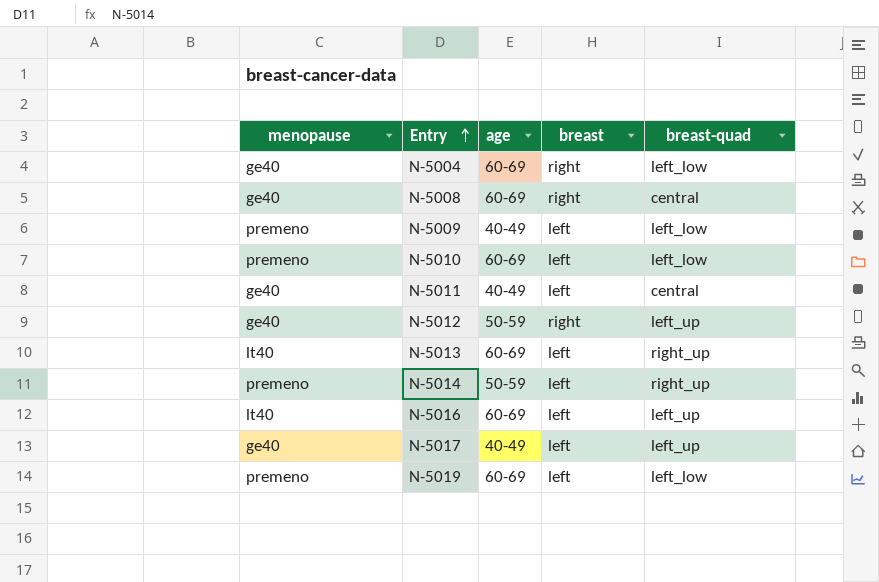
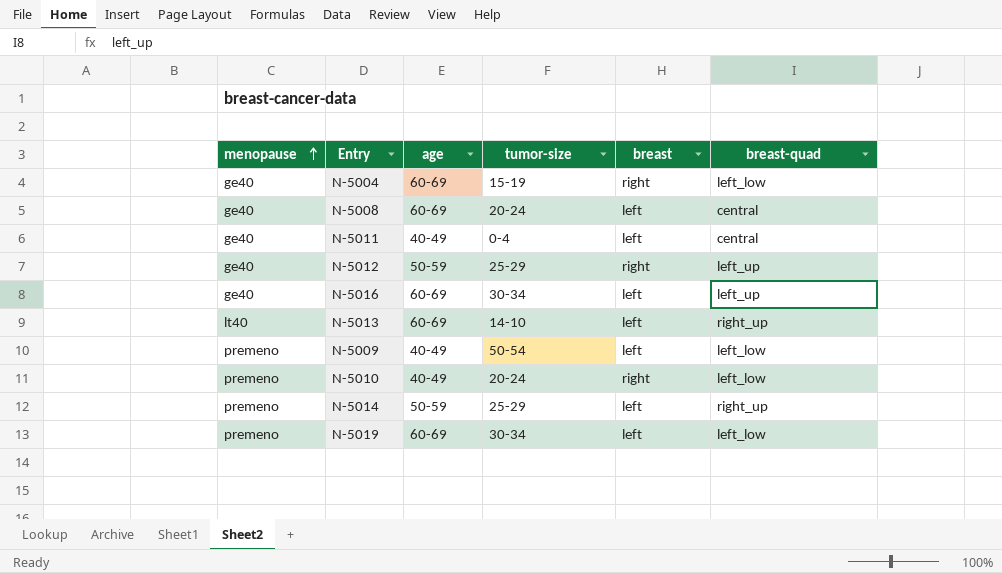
row order: Entry ascending -> menopause ascending
column tumor-size | position: none -> 4
row N-5017: ge40 | 40-49 | left | left_up -> none
N-5008 | breast: right -> left
N-5016 | menopause: lt40 -> ge40
N-5010 | age: 60-69 -> 40-49
N-5010 | breast: left -> right

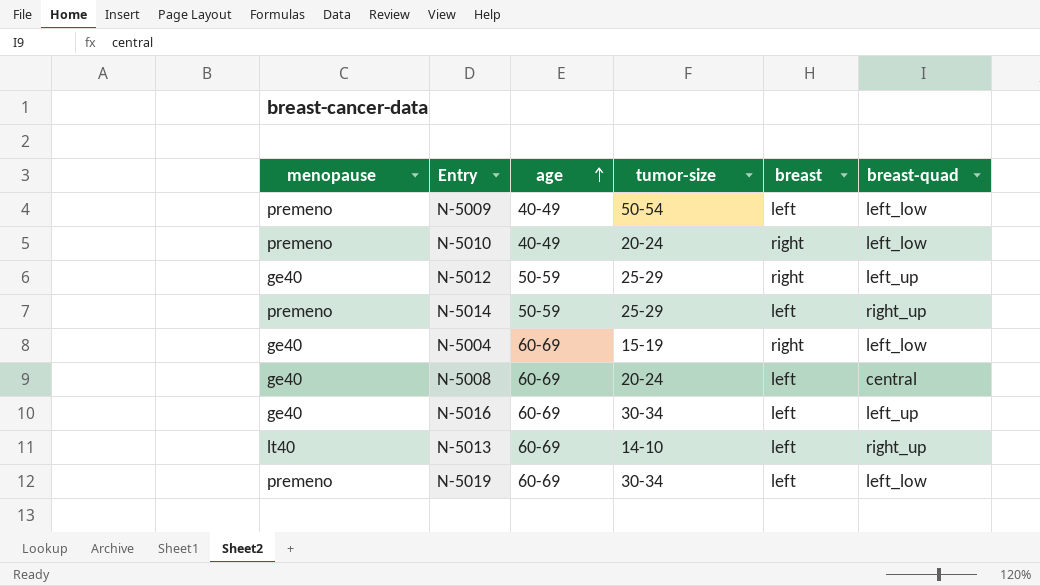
row order: menopause ascending -> age ascending
row N-5011: ge40 | 40-49 | 0-4 | left | central -> none

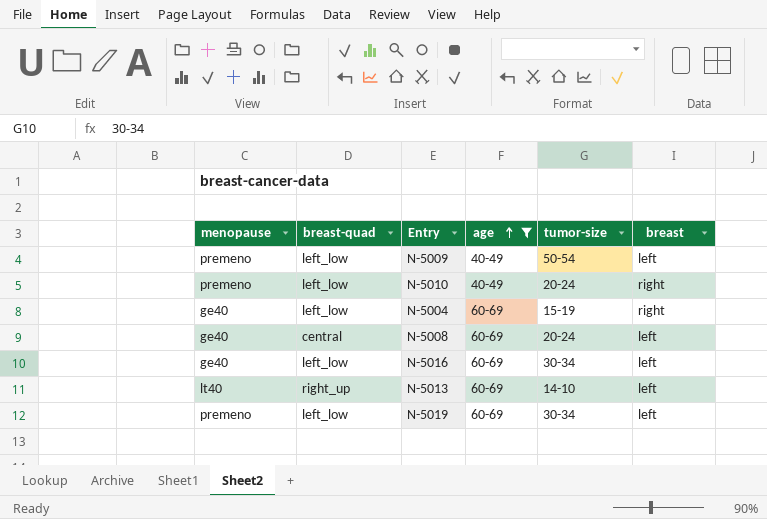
filter: none -> age != 50-59
column breast-quad | position: 6 -> 2
N-5016 | breast-quad: left_up -> left_low

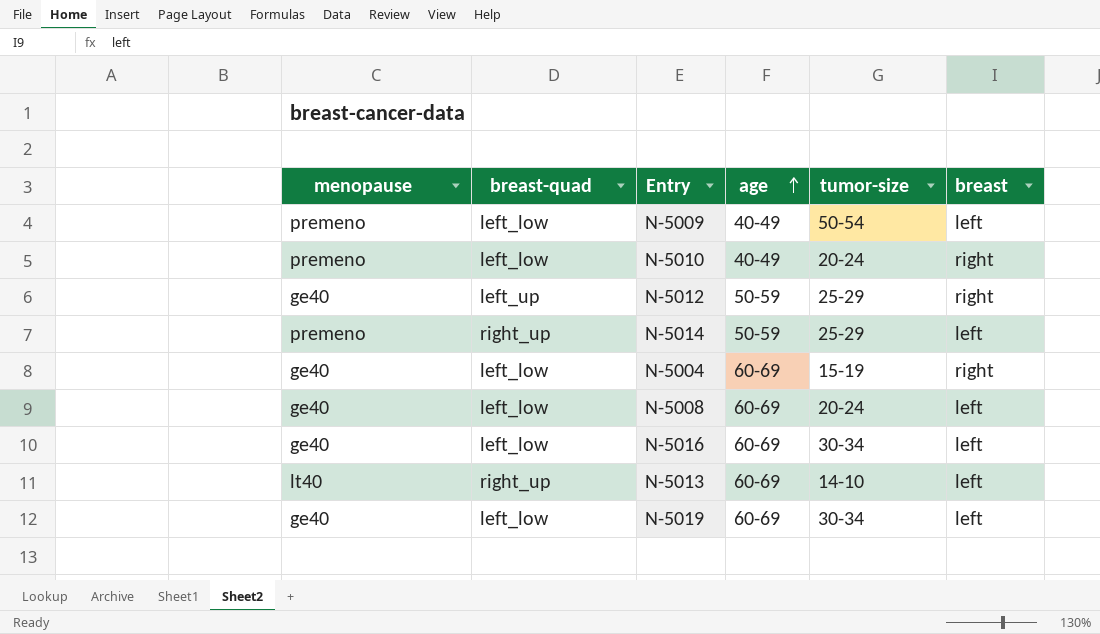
filter: age != 50-59 -> none
N-5008 | breast-quad: central -> left_low
N-5019 | menopause: premeno -> ge40

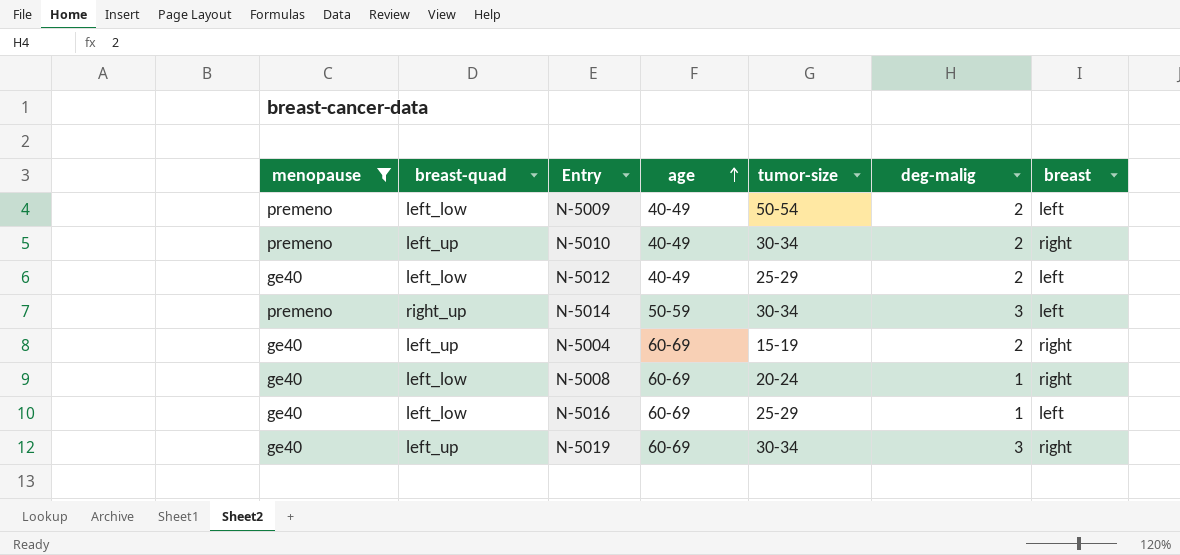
filter: none -> menopause != lt40
column deg-malig | position: none -> 6
N-5010 | breast-quad: left_low -> left_up
N-5010 | tumor-size: 20-24 -> 30-34
N-5012 | breast-quad: left_up -> left_low
N-5012 | age: 50-59 -> 40-49
N-5012 | breast: right -> left
N-5014 | tumor-size: 25-29 -> 30-34
N-5004 | breast-quad: left_low -> left_up
N-5008 | breast: left -> right
N-5016 | tumor-size: 30-34 -> 25-29
N-5019 | breast-quad: left_low -> left_up
N-5019 | breast: left -> right

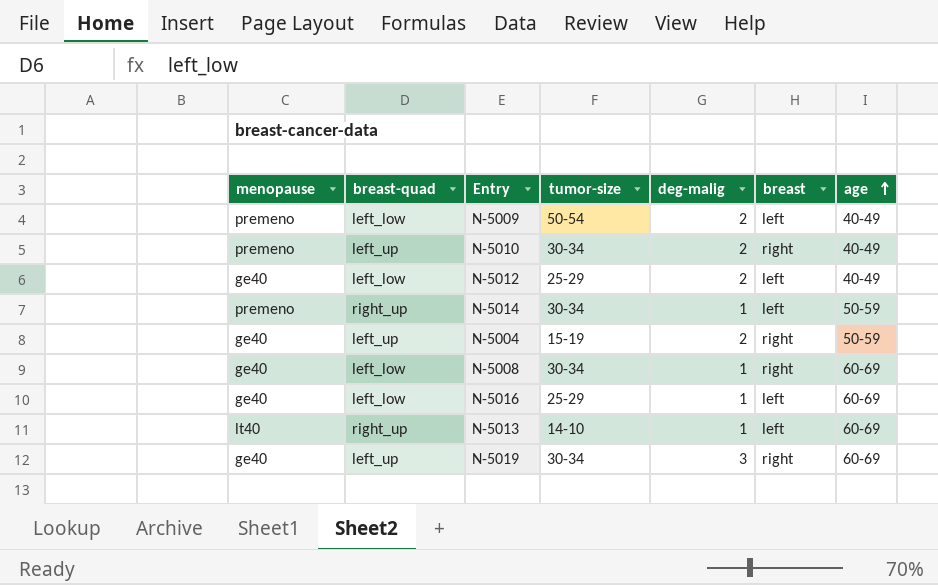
filter: menopause != lt40 -> none
column age | position: 4 -> 7
N-5014 | deg-malig: 3 -> 1
N-5004 | age: 60-69 -> 50-59
N-5008 | tumor-size: 20-24 -> 30-34

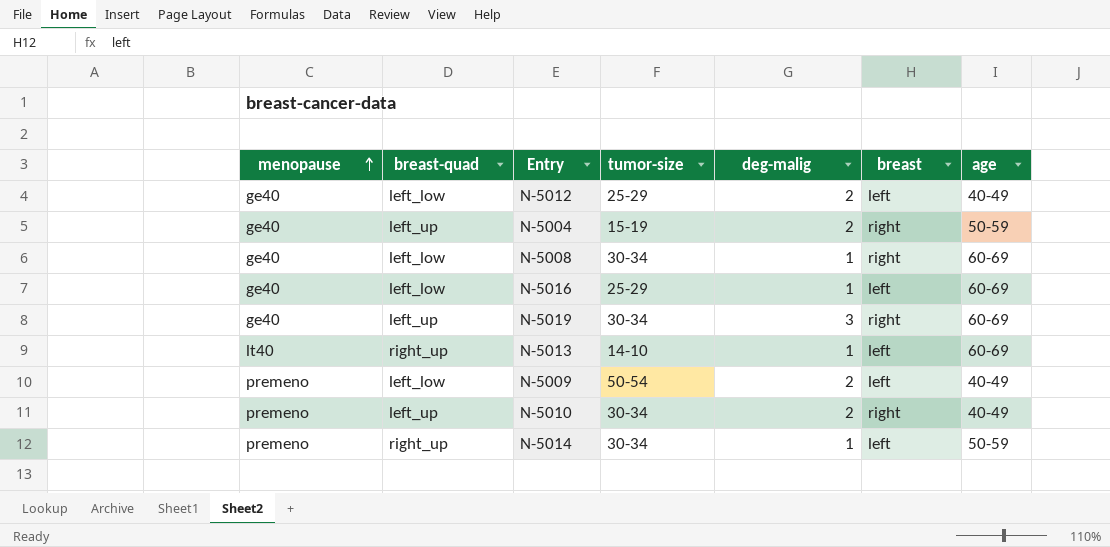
row order: age ascending -> menopause ascending

